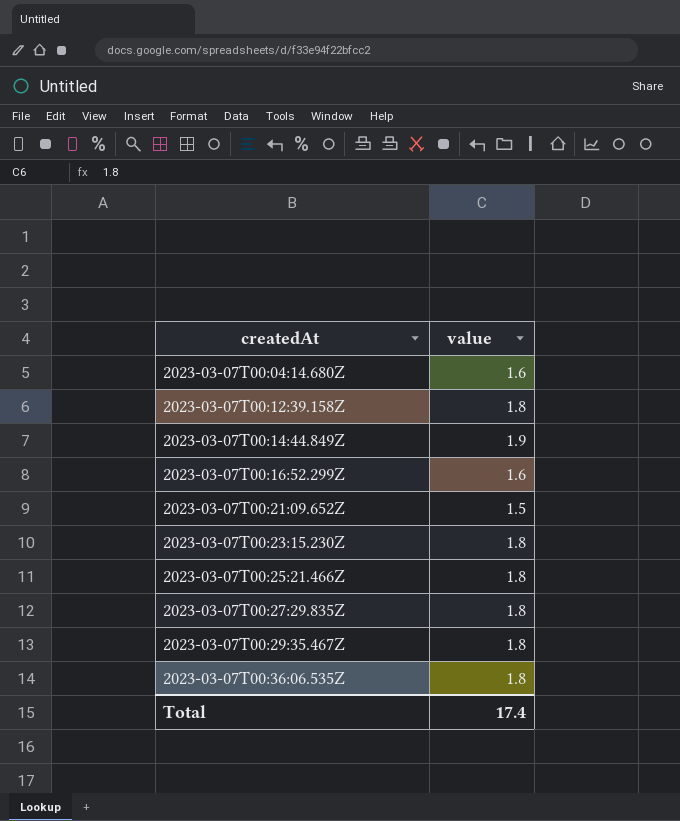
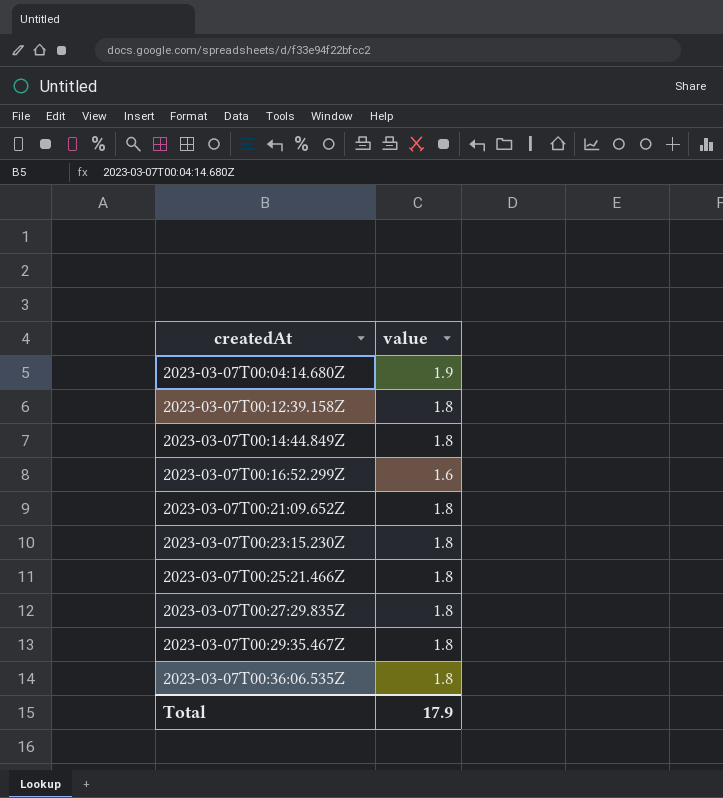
2023-03-07T00:04:14.680Z | value: 1.6 -> 1.9
2023-03-07T00:14:44.849Z | value: 1.9 -> 1.8
2023-03-07T00:21:09.652Z | value: 1.5 -> 1.8
Total | value: 17.4 -> 17.9

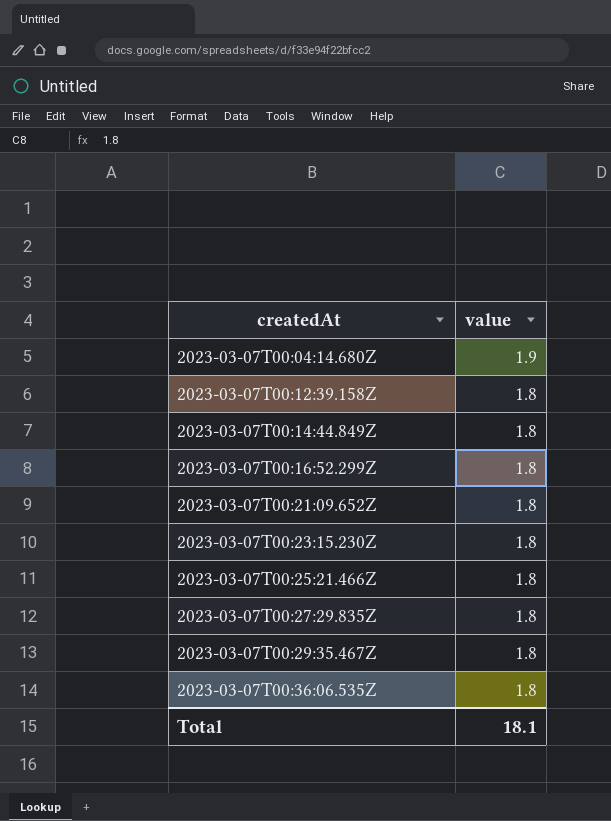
2023-03-07T00:16:52.299Z | value: 1.6 -> 1.8
Total | value: 17.9 -> 18.1

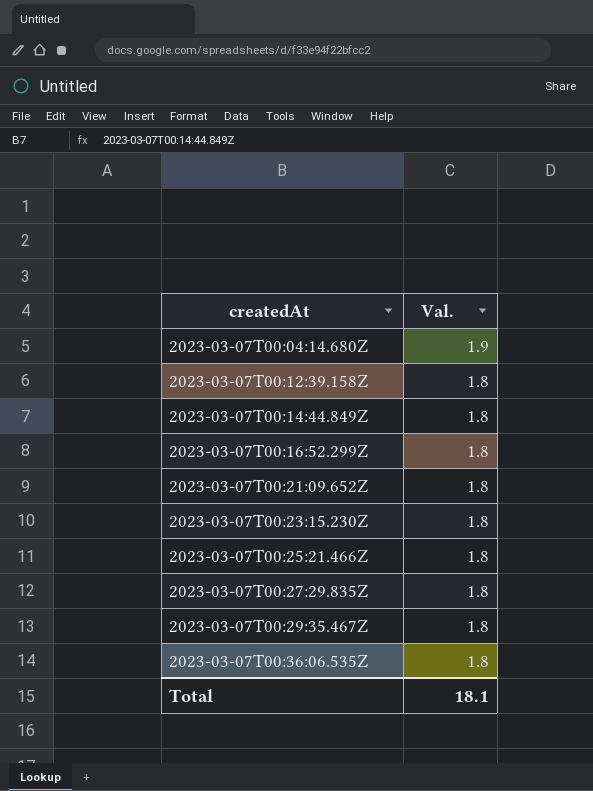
column name: value -> Val.

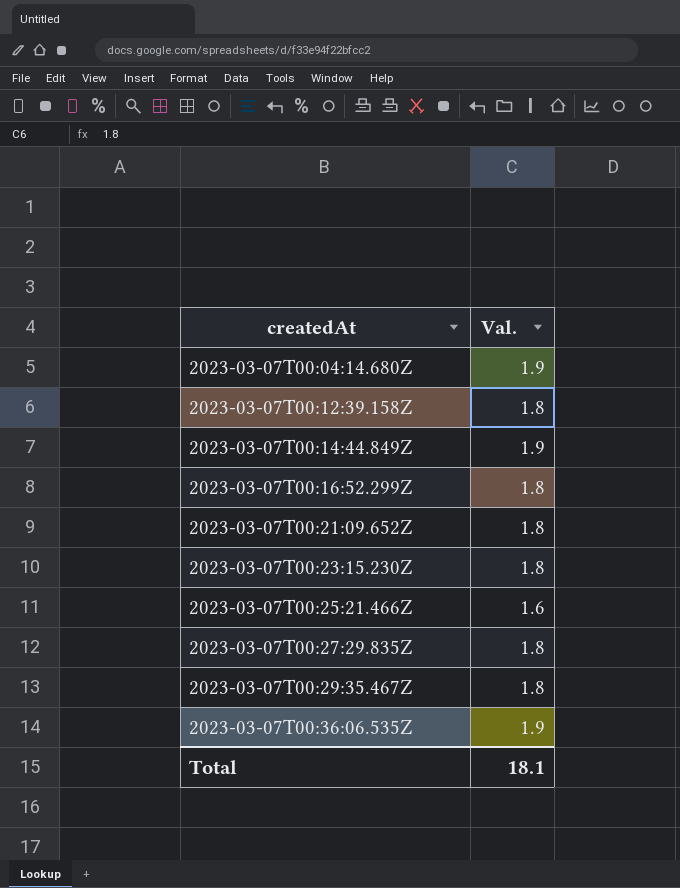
2023-03-07T00:14:44.849Z | Val.: 1.8 -> 1.9
2023-03-07T00:25:21.466Z | Val.: 1.8 -> 1.6
2023-03-07T00:36:06.535Z | Val.: 1.8 -> 1.9

